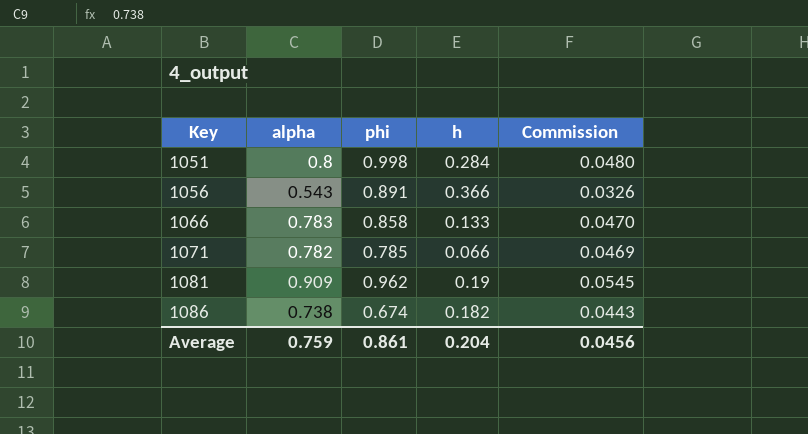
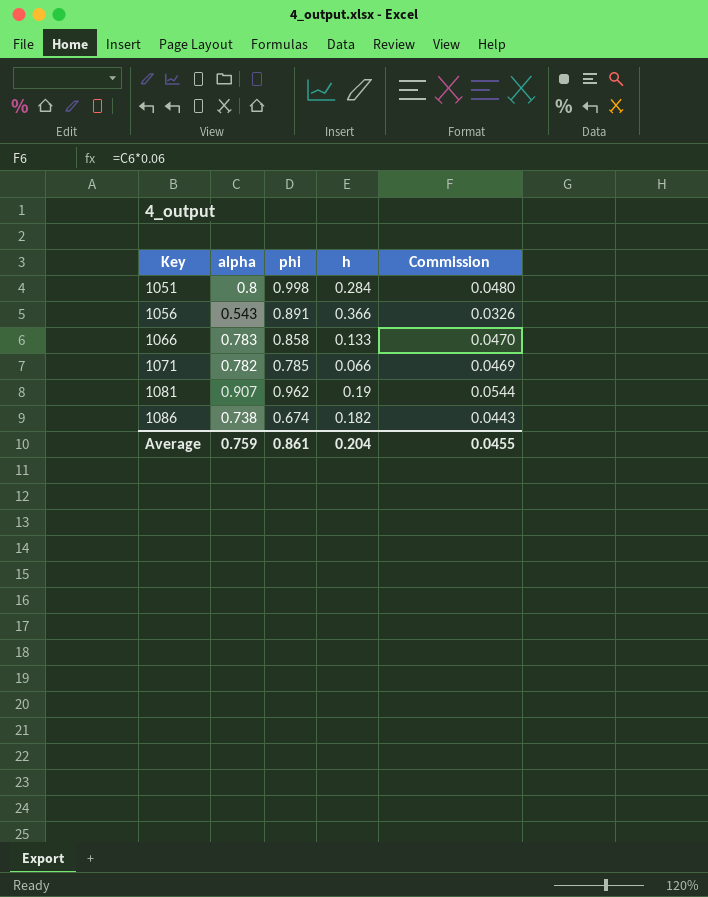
1081 | alpha: 0.909 -> 0.907
1081 | Commission: 0.0545 -> 0.0544
Average | Commission: 0.0456 -> 0.0455

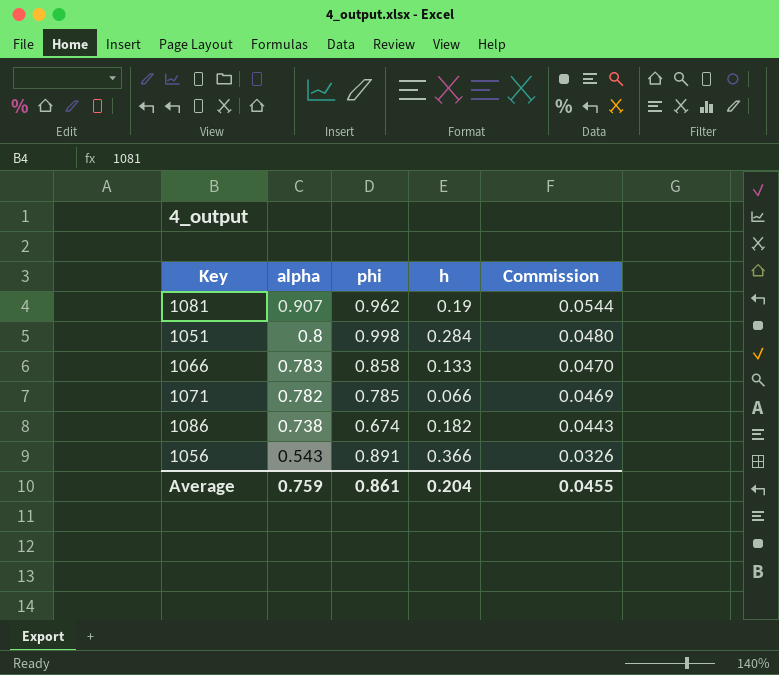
row order: Key ascending -> alpha descending

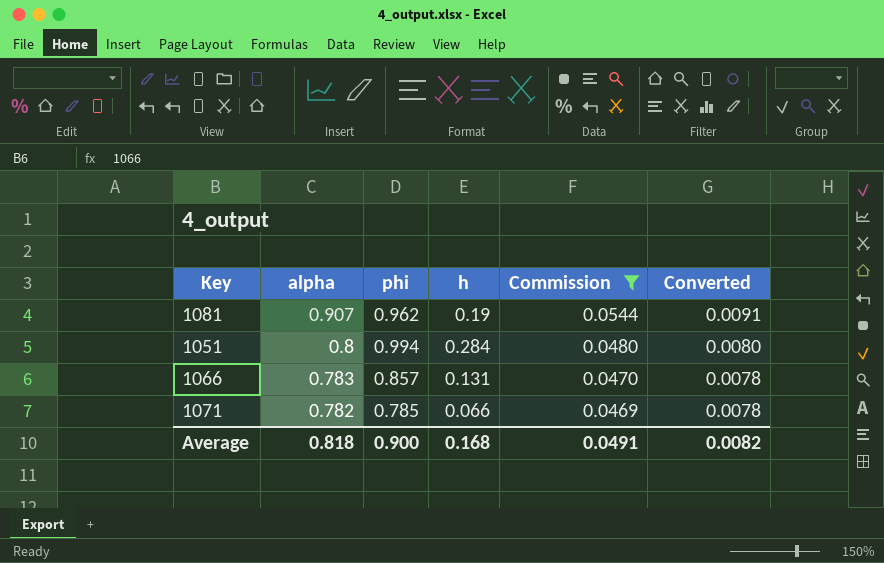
filter: none -> Commission >= 0.0469
column Converted | formula: none -> [alpha] * 0.01
1051 | phi: 0.998 -> 0.994
1066 | phi: 0.858 -> 0.857
1066 | h: 0.133 -> 0.131
Average | alpha: 0.759 -> 0.818
Average | phi: 0.861 -> 0.900
Average | h: 0.204 -> 0.168
Average | Commission: 0.0455 -> 0.0491

